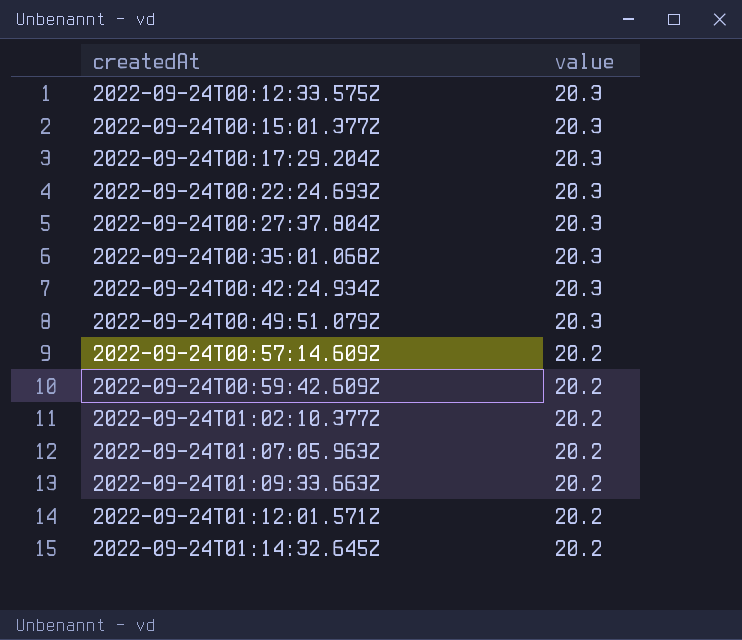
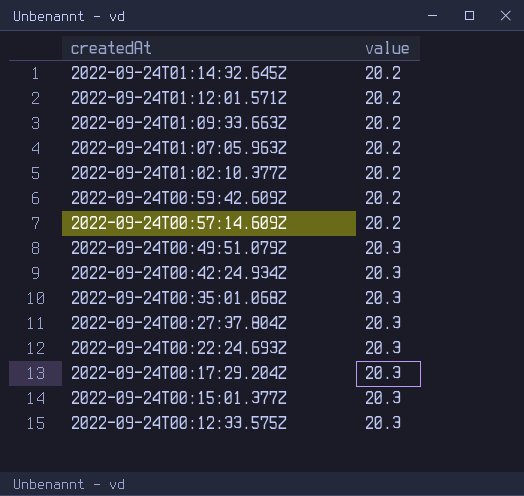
row order: createdAt ascending -> createdAt descending

